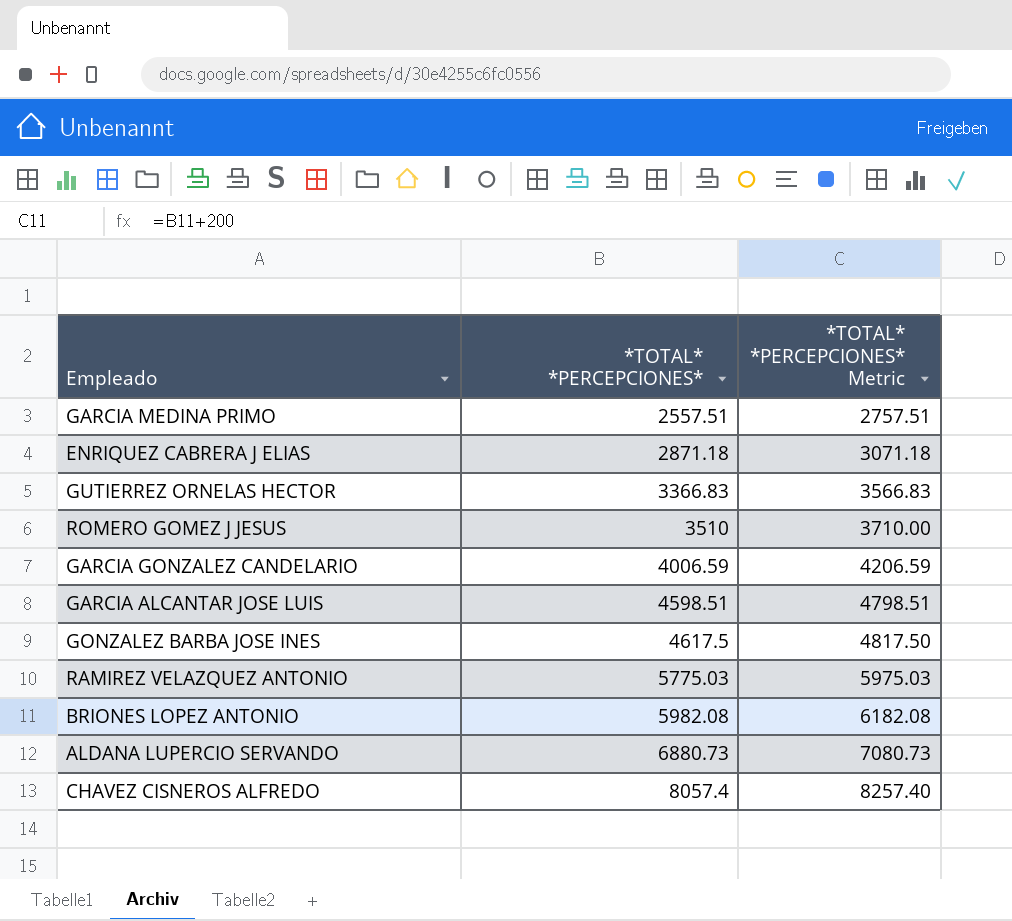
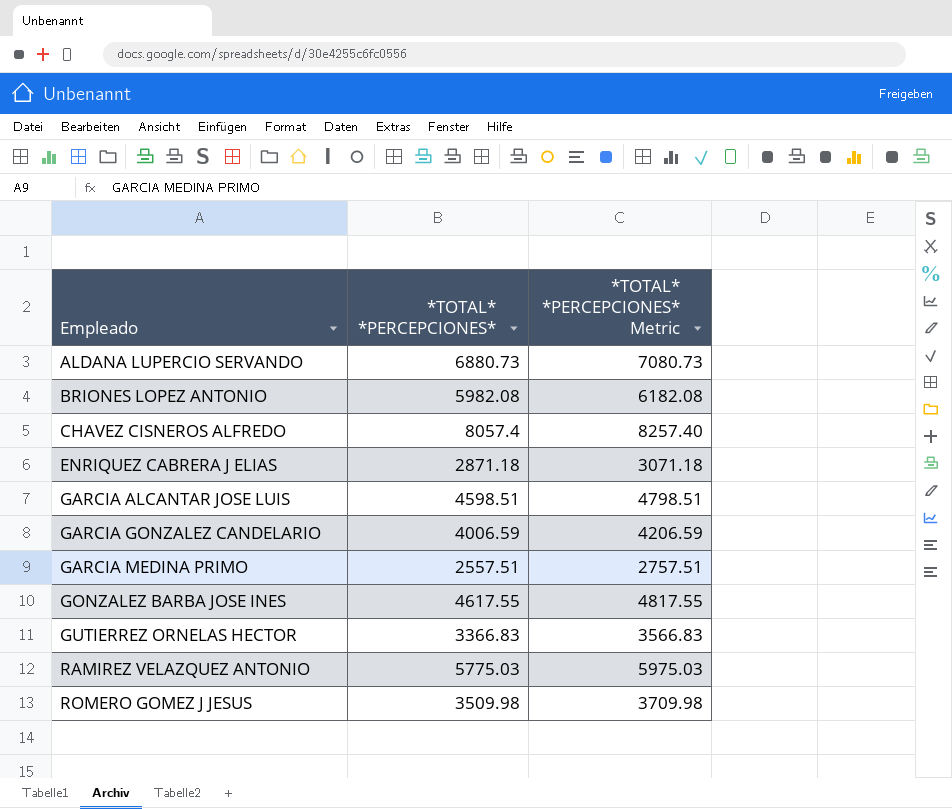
row order: *TOTAL* *PERCEPCIONES* ascending -> Empleado ascending
GONZALEZ BARBA JOSE INES | *TOTAL* *PERCEPCIONES*: 4617.5 -> 4617.55
GONZALEZ BARBA JOSE INES | *TOTAL* *PERCEPCIONES* Metric: 4817.50 -> 4817.55
ROMERO GOMEZ J JESUS | *TOTAL* *PERCEPCIONES*: 3510 -> 3509.98
ROMERO GOMEZ J JESUS | *TOTAL* *PERCEPCIONES* Metric: 3710.00 -> 3709.98

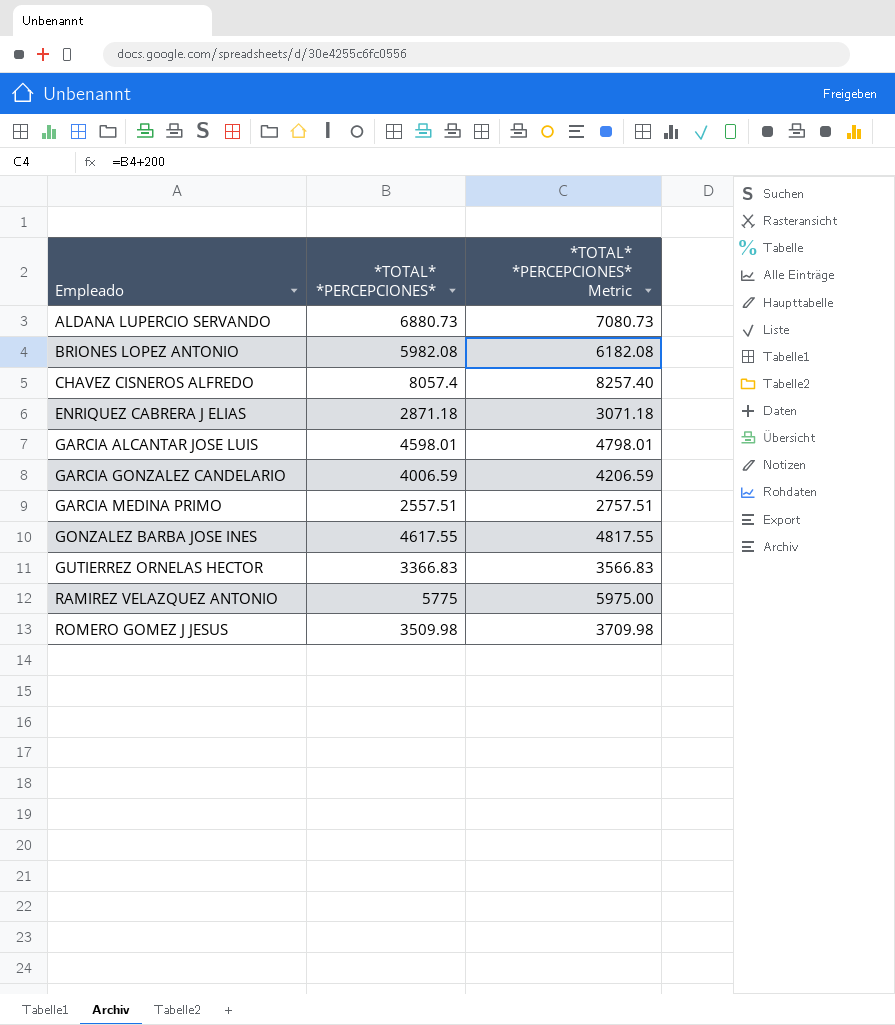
GARCIA ALCANTAR JOSE LUIS | *TOTAL* *PERCEPCIONES*: 4598.51 -> 4598.01
GARCIA ALCANTAR JOSE LUIS | *TOTAL* *PERCEPCIONES* Metric: 4798.51 -> 4798.01
RAMIREZ VELAZQUEZ ANTONIO | *TOTAL* *PERCEPCIONES*: 5775.03 -> 5775
RAMIREZ VELAZQUEZ ANTONIO | *TOTAL* *PERCEPCIONES* Metric: 5975.03 -> 5975.00

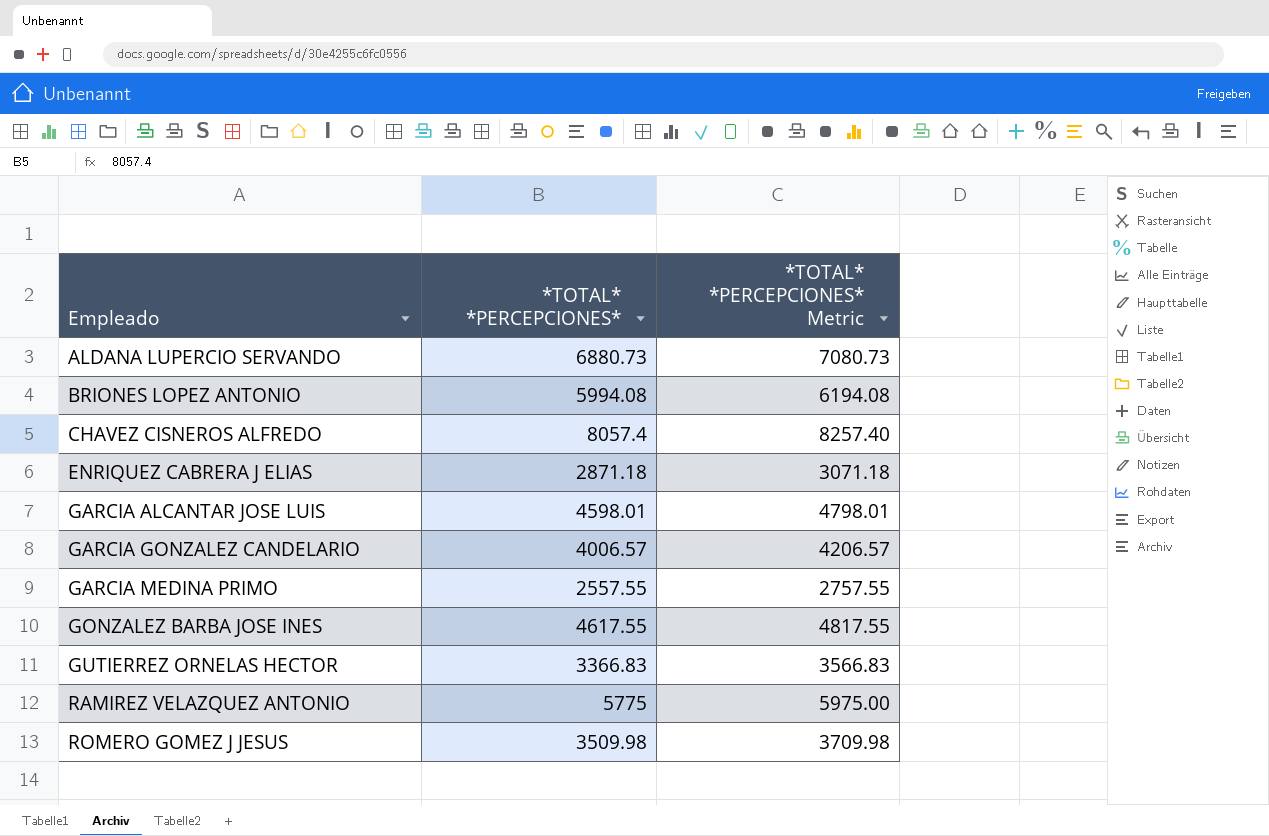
BRIONES LOPEZ ANTONIO | *TOTAL* *PERCEPCIONES*: 5982.08 -> 5994.08
BRIONES LOPEZ ANTONIO | *TOTAL* *PERCEPCIONES* Metric: 6182.08 -> 6194.08
GARCIA GONZALEZ CANDELARIO | *TOTAL* *PERCEPCIONES*: 4006.59 -> 4006.57
GARCIA GONZALEZ CANDELARIO | *TOTAL* *PERCEPCIONES* Metric: 4206.59 -> 4206.57
GARCIA MEDINA PRIMO | *TOTAL* *PERCEPCIONES*: 2557.51 -> 2557.55
GARCIA MEDINA PRIMO | *TOTAL* *PERCEPCIONES* Metric: 2757.51 -> 2757.55

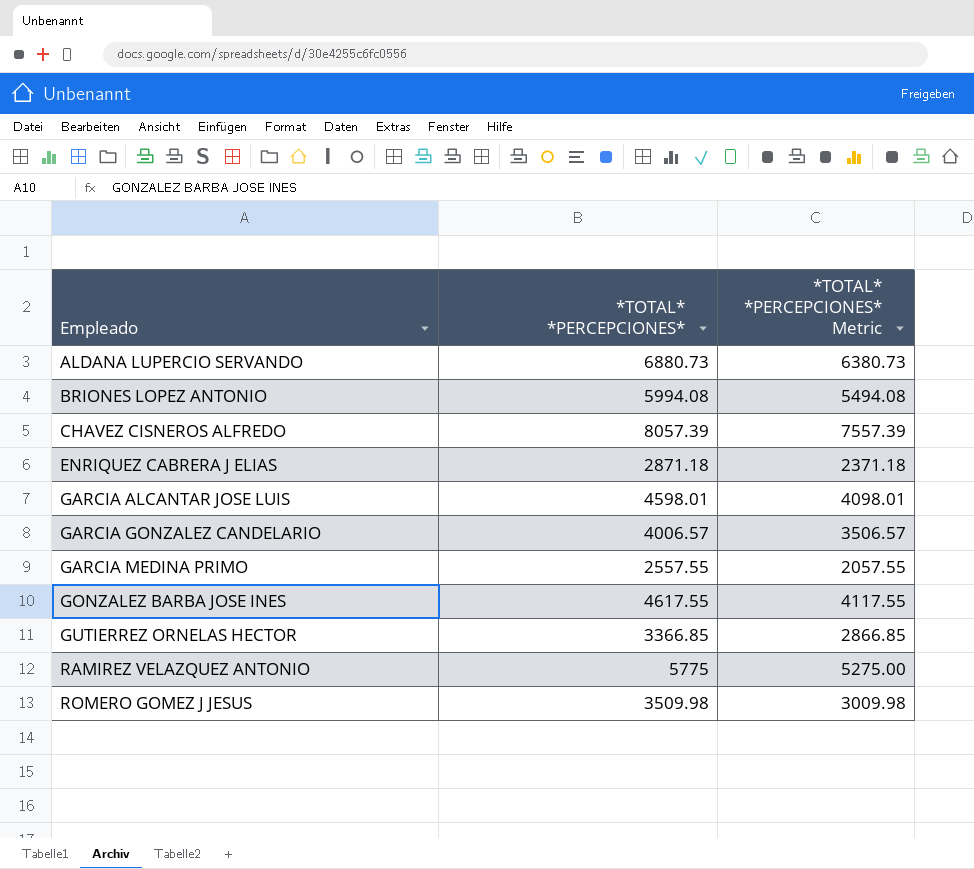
column *TOTAL* *PERCEPCIONES* Metric | formula: [*TOTAL* *PERCEPCIONES*] + 200 -> [*TOTAL* *PERCEPCIONES*] - 500
CHAVEZ CISNEROS ALFREDO | *TOTAL* *PERCEPCIONES*: 8057.4 -> 8057.39
GUTIERREZ ORNELAS HECTOR | *TOTAL* *PERCEPCIONES*: 3366.83 -> 3366.85

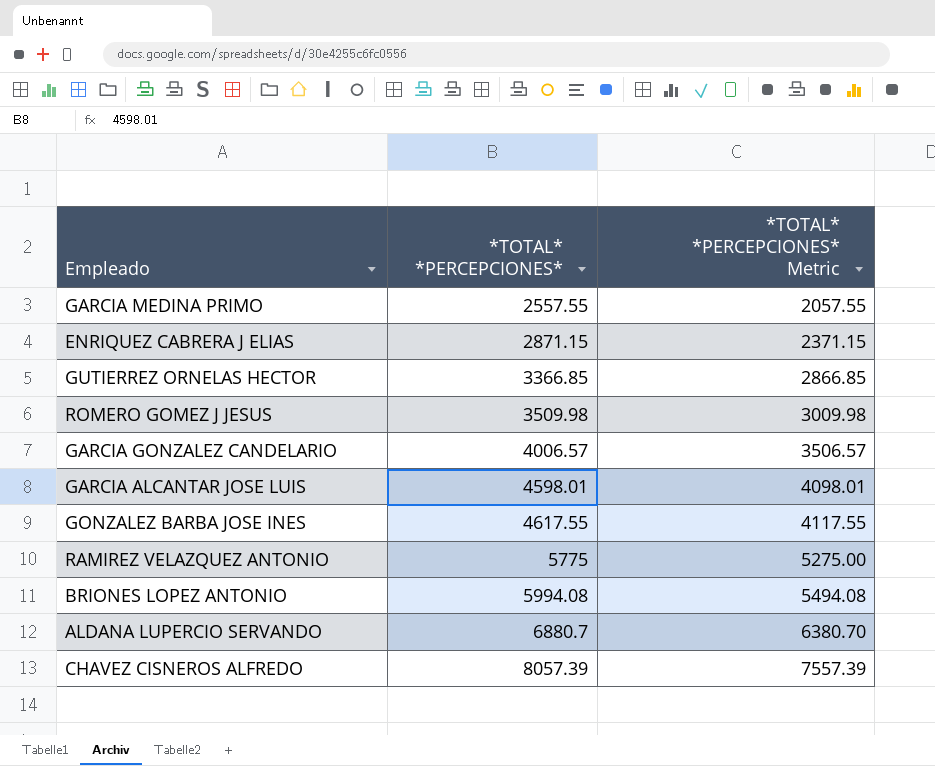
row order: Empleado ascending -> *TOTAL* *PERCEPCIONES* ascending
ENRIQUEZ CABRERA J ELIAS | *TOTAL* *PERCEPCIONES*: 2871.18 -> 2871.15
ENRIQUEZ CABRERA J ELIAS | *TOTAL* *PERCEPCIONES* Metric: 2371.18 -> 2371.15
ALDANA LUPERCIO SERVANDO | *TOTAL* *PERCEPCIONES*: 6880.73 -> 6880.7
ALDANA LUPERCIO SERVANDO | *TOTAL* *PERCEPCIONES* Metric: 6380.73 -> 6380.70

